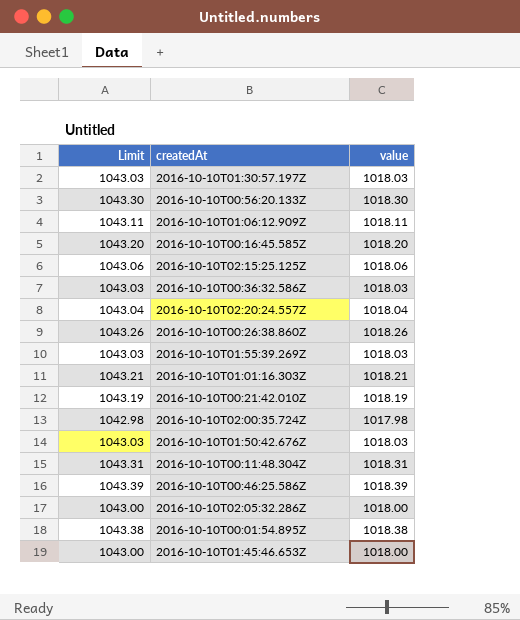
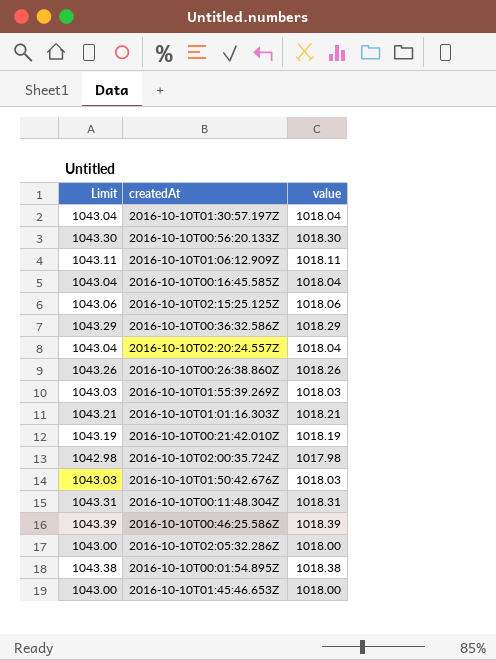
2016-10-10T01:30:57.197Z | Limit: 1043.03 -> 1043.04
2016-10-10T01:30:57.197Z | value: 1018.03 -> 1018.04
2016-10-10T00:16:45.585Z | Limit: 1043.20 -> 1043.04
2016-10-10T00:16:45.585Z | value: 1018.20 -> 1018.04
2016-10-10T00:36:32.586Z | Limit: 1043.03 -> 1043.29
2016-10-10T00:36:32.586Z | value: 1018.03 -> 1018.29

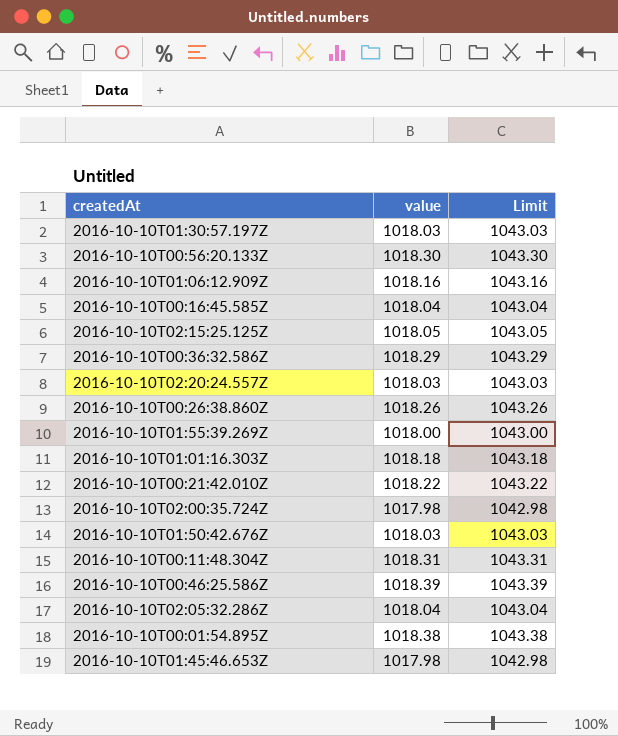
column Limit | position: 1 -> 3
2016-10-10T01:30:57.197Z | value: 1018.04 -> 1018.03
2016-10-10T01:30:57.197Z | Limit: 1043.04 -> 1043.03
2016-10-10T01:06:12.909Z | value: 1018.11 -> 1018.16
2016-10-10T01:06:12.909Z | Limit: 1043.11 -> 1043.16
2016-10-10T02:15:25.125Z | value: 1018.06 -> 1018.05
2016-10-10T02:15:25.125Z | Limit: 1043.06 -> 1043.05
2016-10-10T02:20:24.557Z | value: 1018.04 -> 1018.03
2016-10-10T02:20:24.557Z | Limit: 1043.04 -> 1043.03
2016-10-10T01:55:39.269Z | value: 1018.03 -> 1018.00
2016-10-10T01:55:39.269Z | Limit: 1043.03 -> 1043.00
2016-10-10T01:01:16.303Z | value: 1018.21 -> 1018.18
2016-10-10T01:01:16.303Z | Limit: 1043.21 -> 1043.18
2016-10-10T00:21:42.010Z | value: 1018.19 -> 1018.22
2016-10-10T00:21:42.010Z | Limit: 1043.19 -> 1043.22
2016-10-10T02:05:32.286Z | value: 1018.00 -> 1018.04
2016-10-10T02:05:32.286Z | Limit: 1043.00 -> 1043.04
2016-10-10T01:45:46.653Z | value: 1018.00 -> 1017.98
2016-10-10T01:45:46.653Z | Limit: 1043.00 -> 1042.98

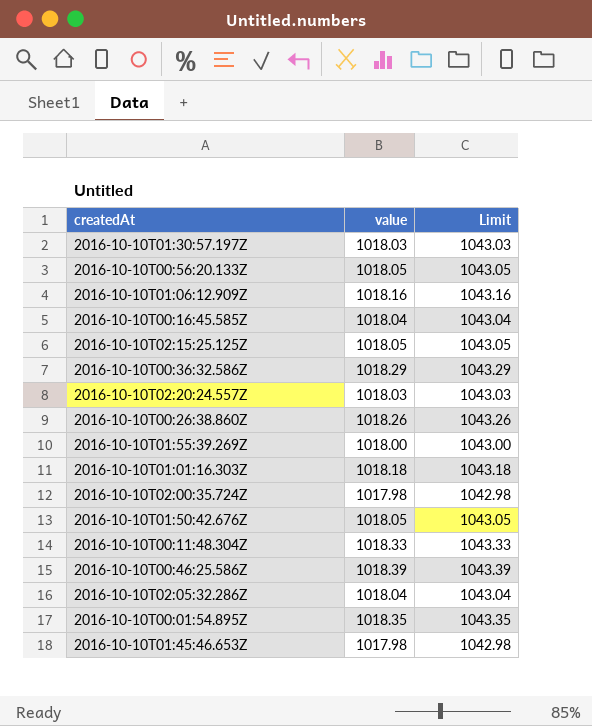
row 2016-10-10T00:21:42.010Z: 1018.22 | 1043.22 -> none
2016-10-10T00:56:20.133Z | value: 1018.30 -> 1018.05
2016-10-10T00:56:20.133Z | Limit: 1043.30 -> 1043.05
2016-10-10T01:50:42.676Z | value: 1018.03 -> 1018.05
2016-10-10T01:50:42.676Z | Limit: 1043.03 -> 1043.05
2016-10-10T00:11:48.304Z | value: 1018.31 -> 1018.33
2016-10-10T00:11:48.304Z | Limit: 1043.31 -> 1043.33
2016-10-10T00:01:54.895Z | value: 1018.38 -> 1018.35
2016-10-10T00:01:54.895Z | Limit: 1043.38 -> 1043.35

